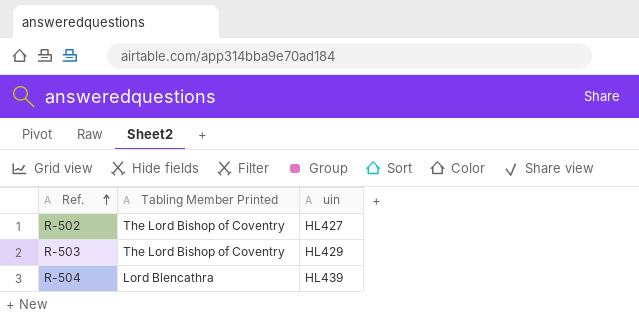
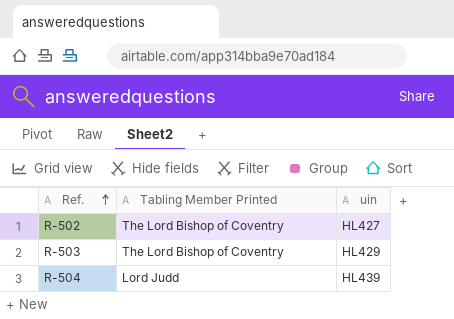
R-504 | Tabling Member Printed: Lord Blencathra -> Lord Judd

